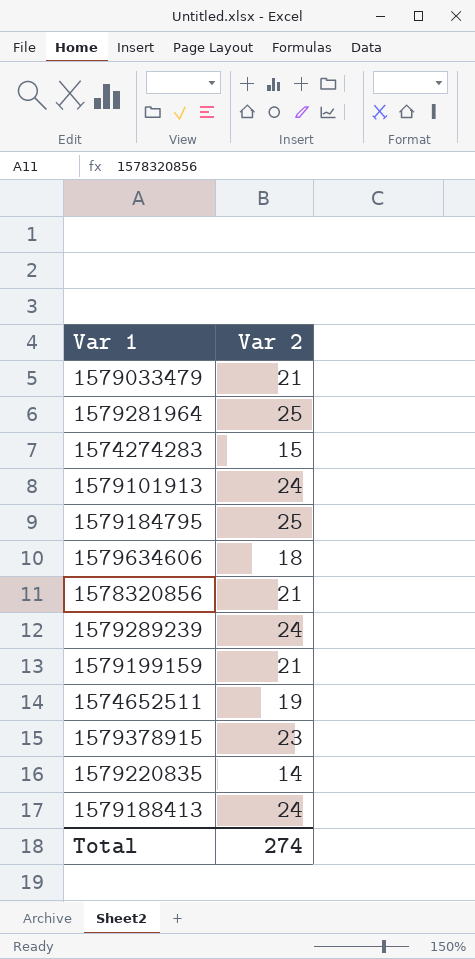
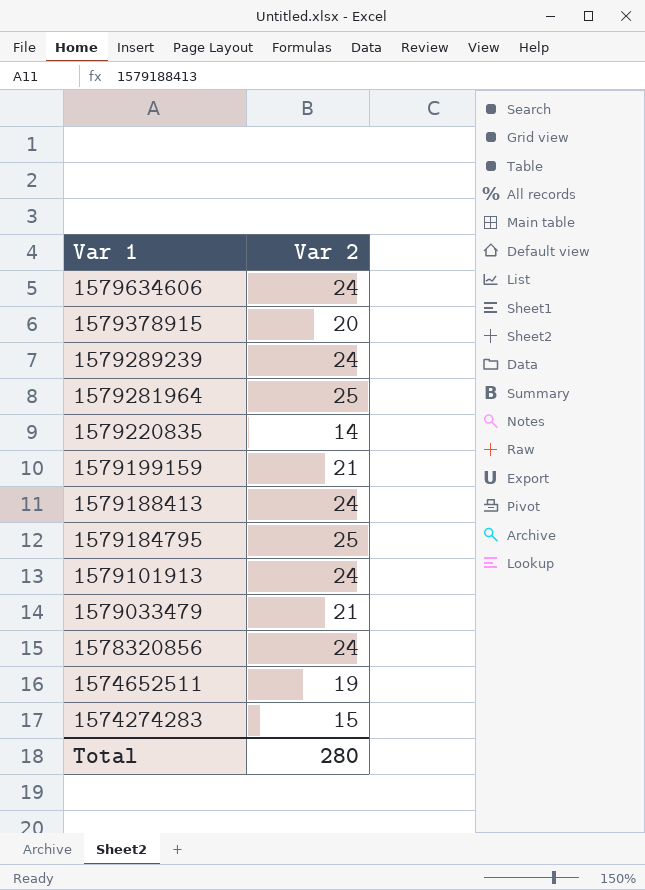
row order: none -> Var 1 descending
1579634606 | Var 2: 18 -> 24
1579378915 | Var 2: 23 -> 20
1578320856 | Var 2: 21 -> 24
Total | Var 2: 274 -> 280

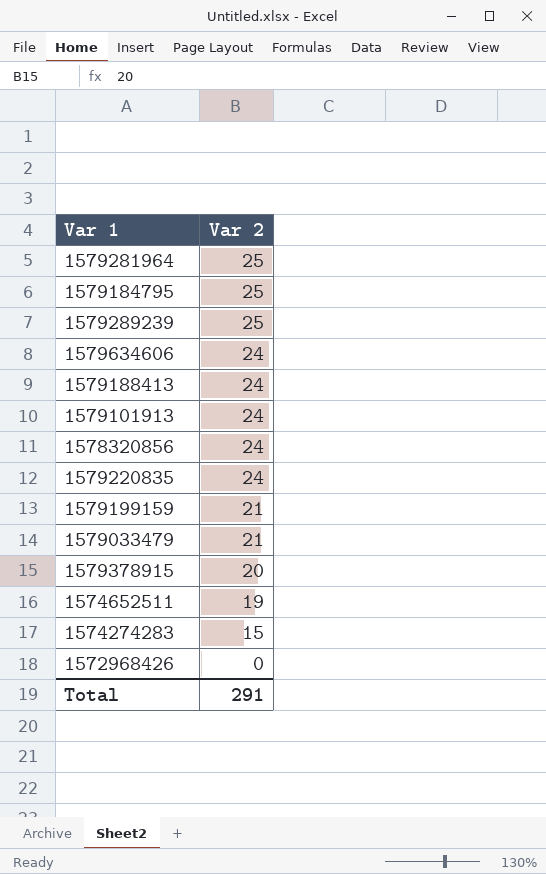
row order: Var 1 descending -> Var 2 descending
1579289239 | Var 2: 24 -> 25
1579220835 | Var 2: 14 -> 24
row 1572968426: none -> 0
Total | Var 2: 280 -> 291

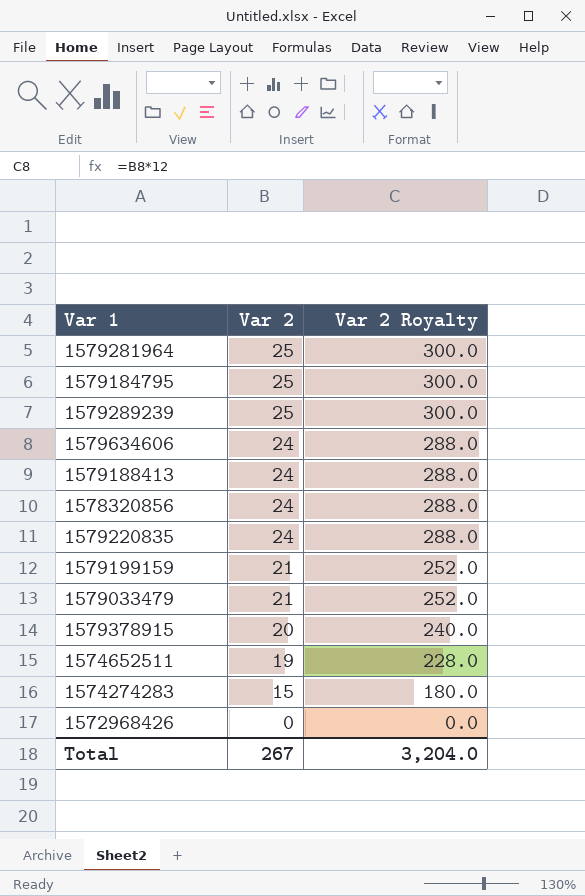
column Var 2 Royalty | formula: none -> [Var 2] * 12
row 1579101913: 24 -> none
Total | Var 2: 291 -> 267

